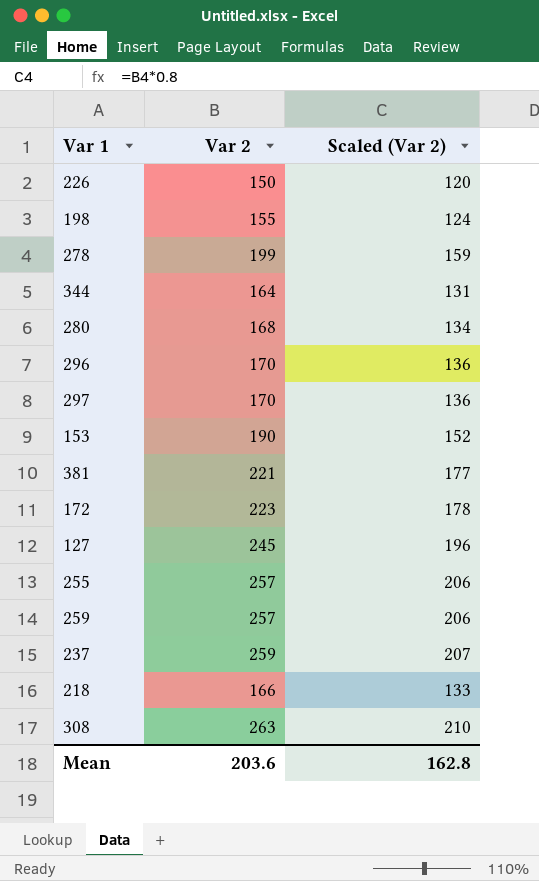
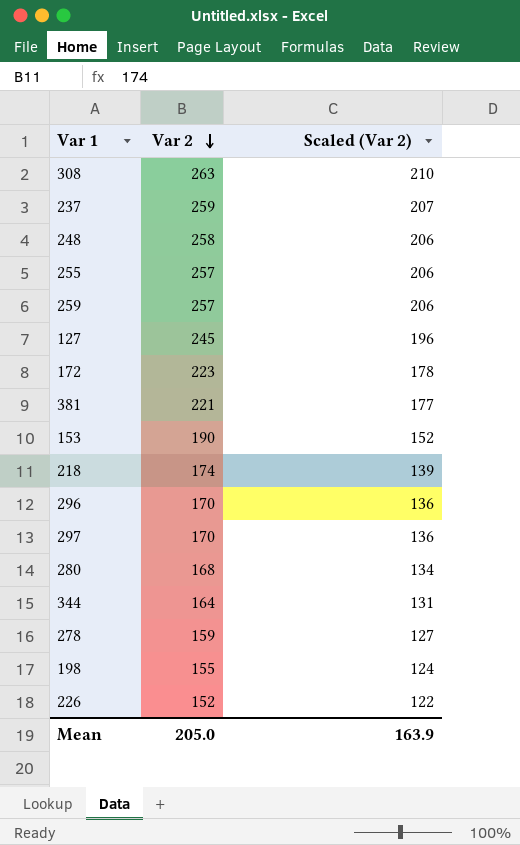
row order: none -> Var 2 descending
row 248: none -> 258 | 206
218 | Var 2: 166 -> 174
218 | Scaled (Var 2): 133 -> 139
278 | Var 2: 199 -> 159
278 | Scaled (Var 2): 159 -> 127
226 | Var 2: 150 -> 152
226 | Scaled (Var 2): 120 -> 122
Mean | Var 2: 203.6 -> 205.0
Mean | Scaled (Var 2): 162.8 -> 163.9

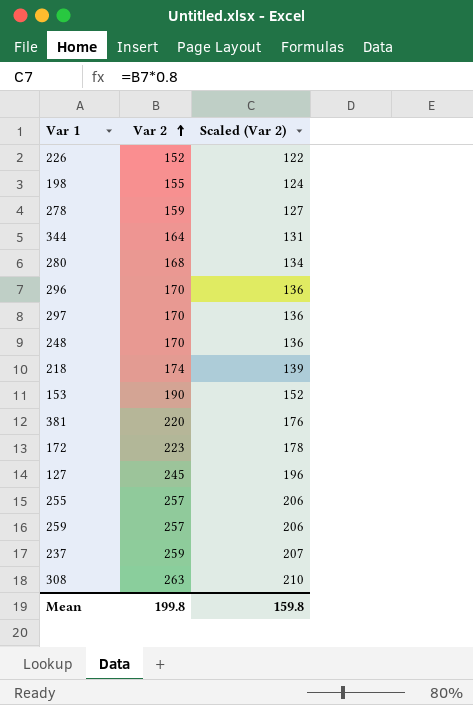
row order: Var 2 descending -> Var 2 ascending
248 | Var 2: 258 -> 170
248 | Scaled (Var 2): 206 -> 136
381 | Var 2: 221 -> 220
381 | Scaled (Var 2): 177 -> 176
Mean | Var 2: 205.0 -> 199.8
Mean | Scaled (Var 2): 163.9 -> 159.8

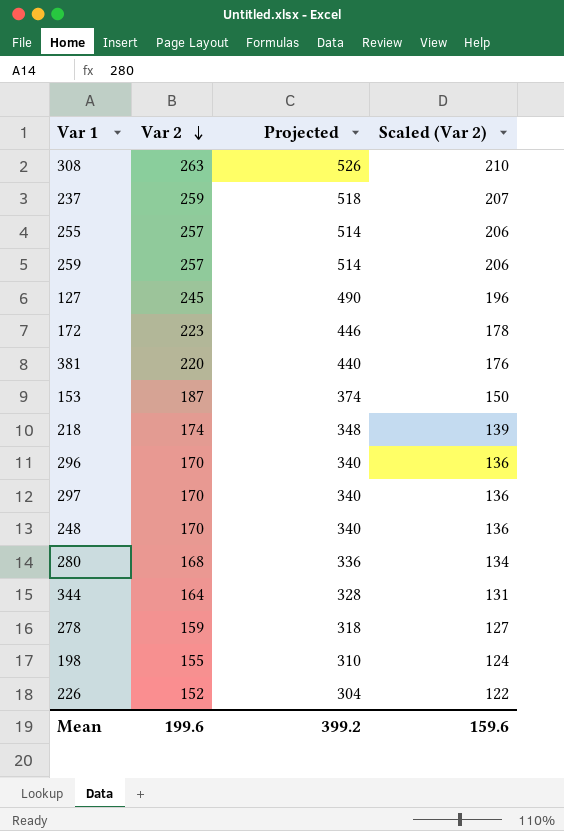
row order: Var 2 ascending -> Var 2 descending
column Projected | formula: none -> [Var 2] * 2
153 | Var 2: 190 -> 187
153 | Scaled (Var 2): 152 -> 150
Mean | Var 2: 199.8 -> 199.6
Mean | Scaled (Var 2): 159.8 -> 159.6

